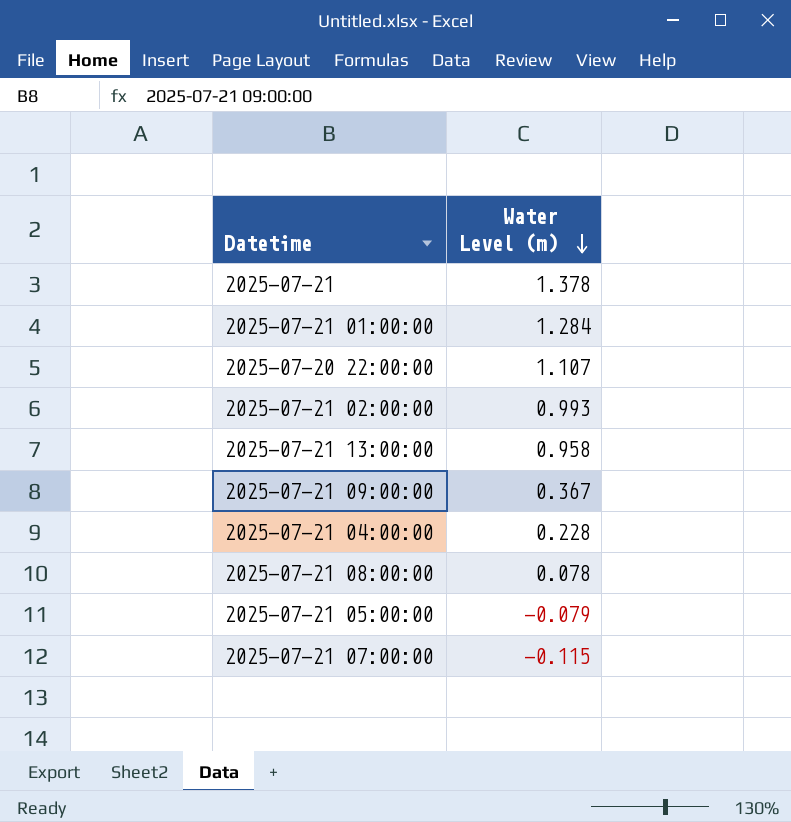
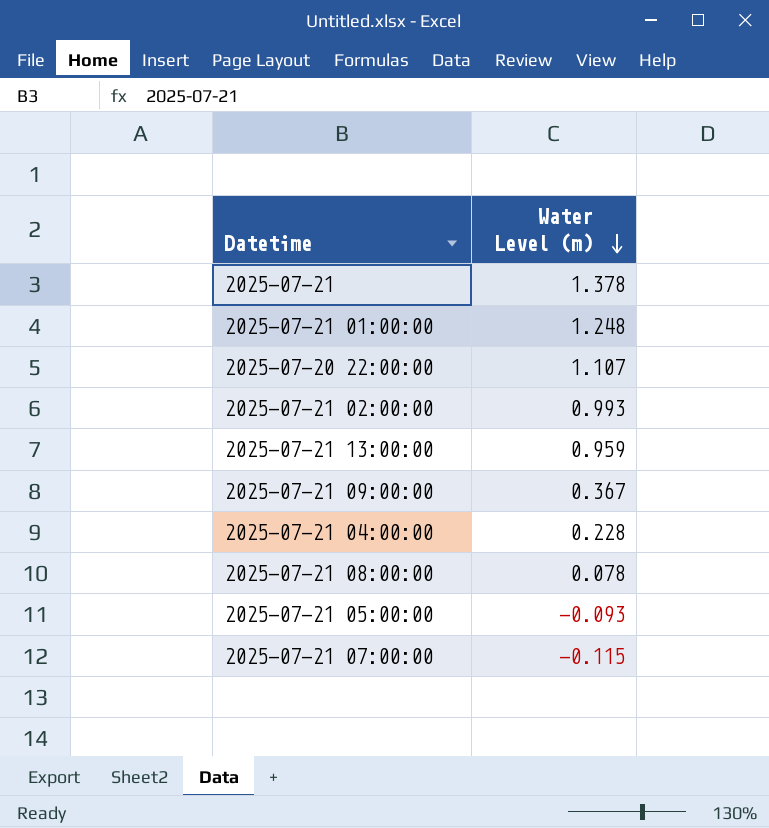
2025-07-21 01:00:00 | Water Level (m): 1.284 -> 1.248
2025-07-21 13:00:00 | Water Level (m): 0.958 -> 0.959
2025-07-21 05:00:00 | Water Level (m): -0.079 -> -0.093

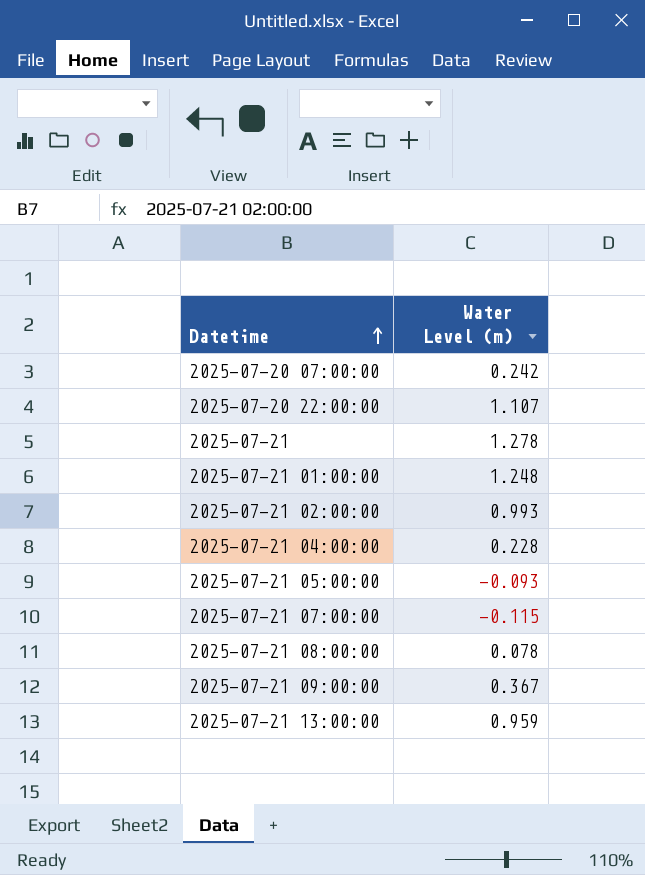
row order: Water Level (m) descending -> Datetime ascending
row 2025-07-20 07:00:00: none -> 0.242
2025-07-21 | Water Level (m): 1.378 -> 1.278

